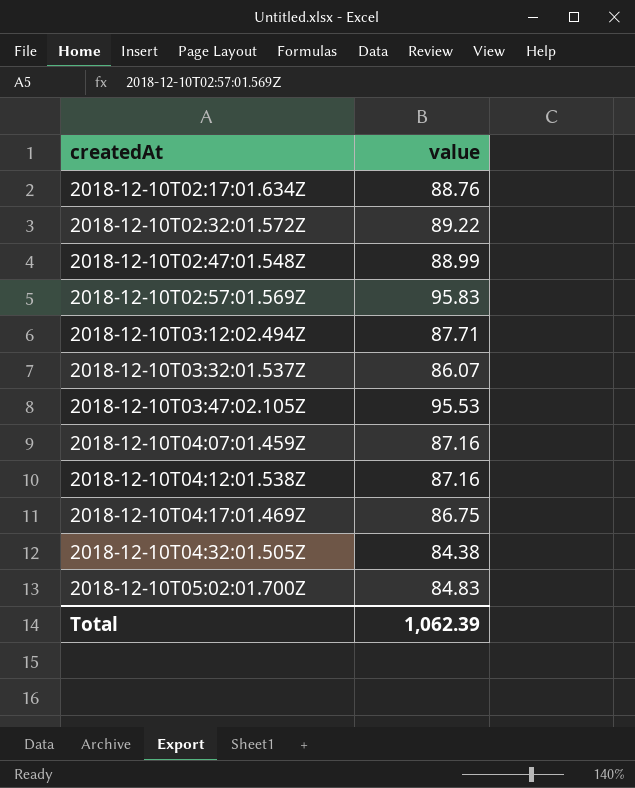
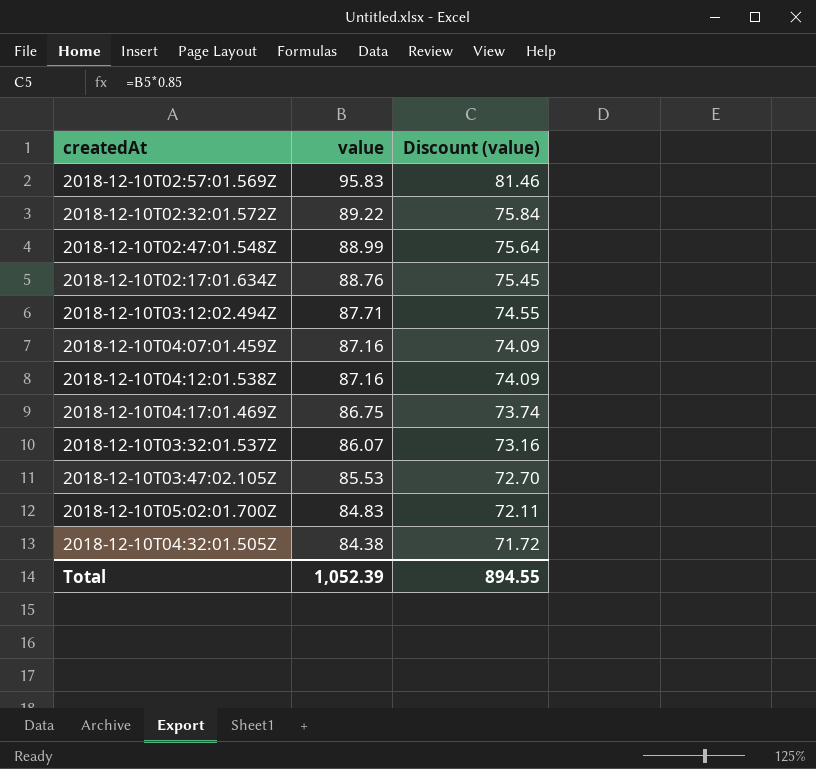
row order: createdAt ascending -> value descending
column Discount (value) | formula: none -> [value] * 0.85
2018-12-10T03:47:02.105Z | value: 95.53 -> 85.53
Total | value: 1,062.39 -> 1,052.39

